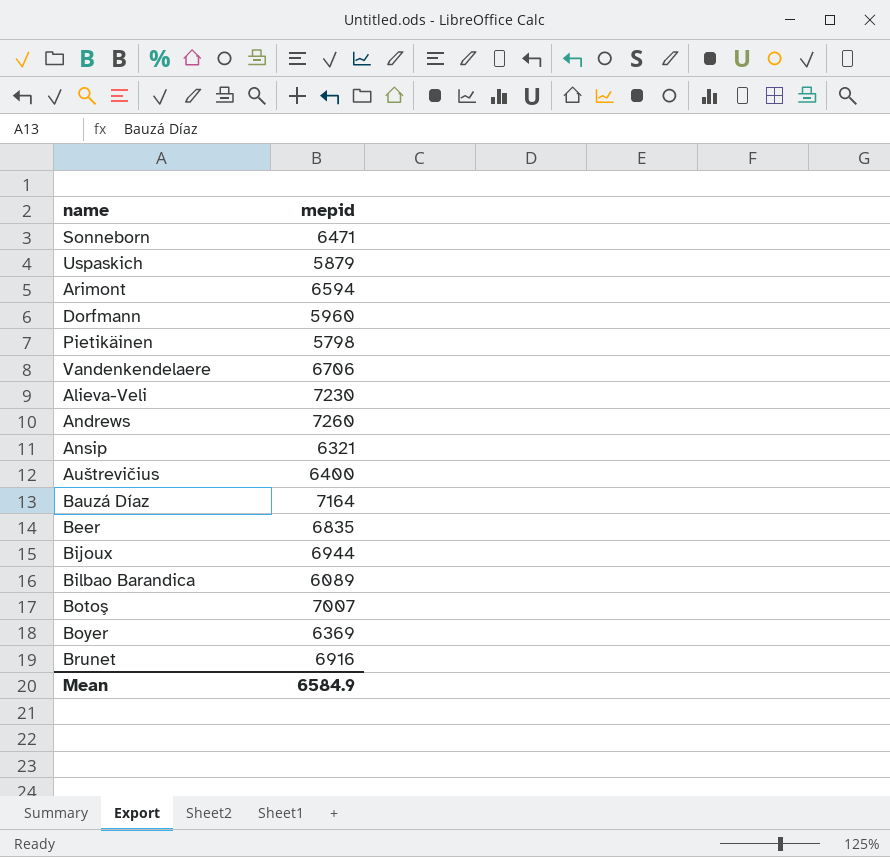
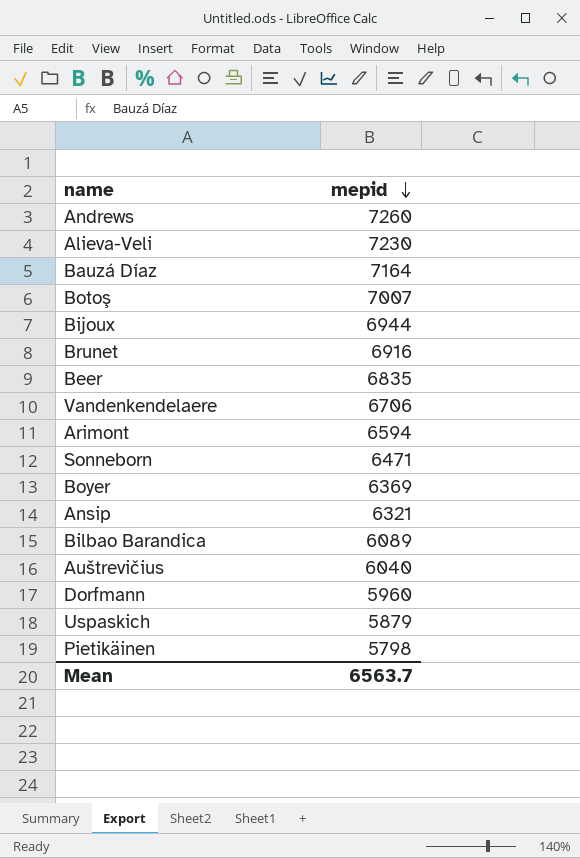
row order: none -> mepid descending
Auštrevičius | mepid: 6400 -> 6040
Mean | mepid: 6584.9 -> 6563.7

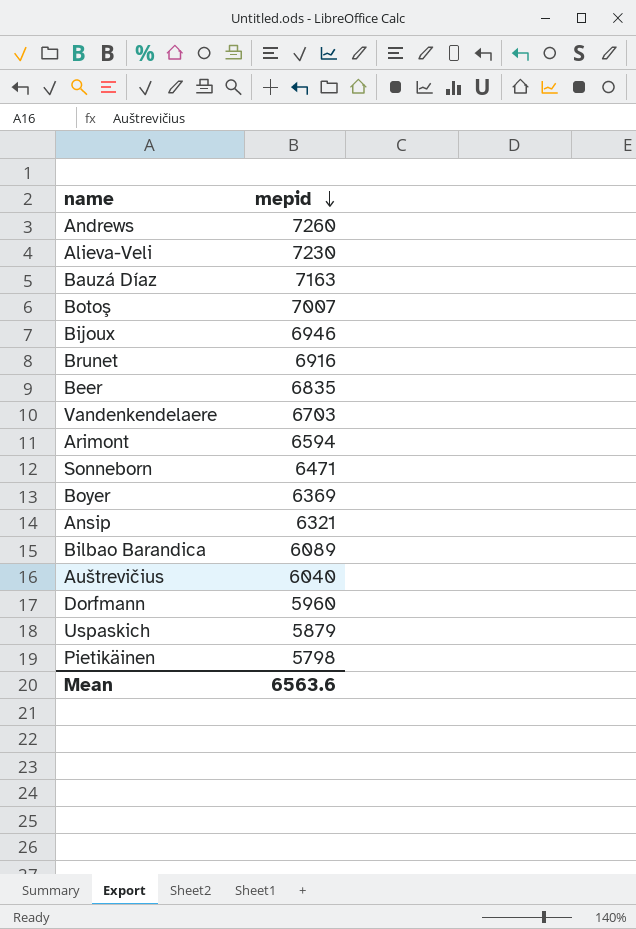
Bauzá Díaz | mepid: 7164 -> 7163
Bijoux | mepid: 6944 -> 6946
Vandenkendelaere | mepid: 6706 -> 6703
Mean | mepid: 6563.7 -> 6563.6

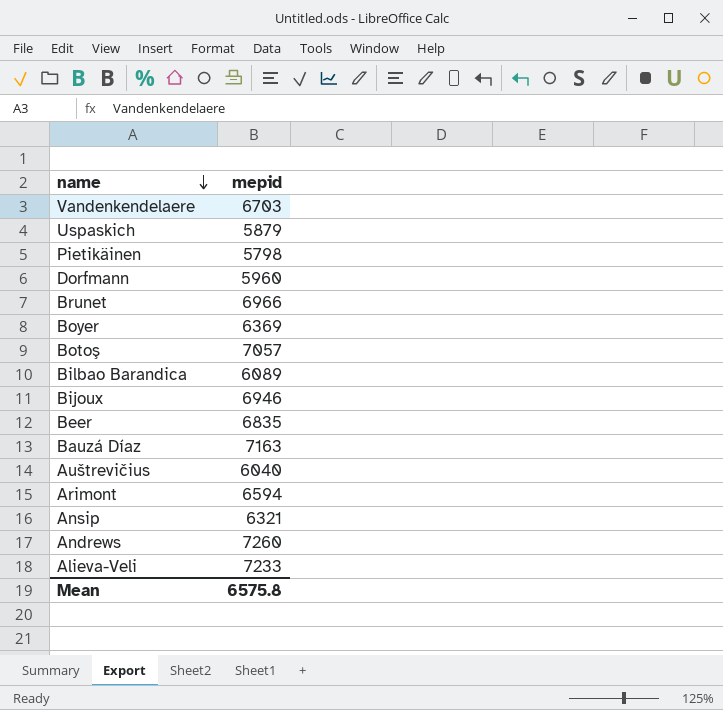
row order: mepid descending -> name descending
row Sonneborn: 6471 -> none
Brunet | mepid: 6916 -> 6966
Botoş | mepid: 7007 -> 7057
Alieva-Veli | mepid: 7230 -> 7233
Mean | mepid: 6563.6 -> 6575.8

